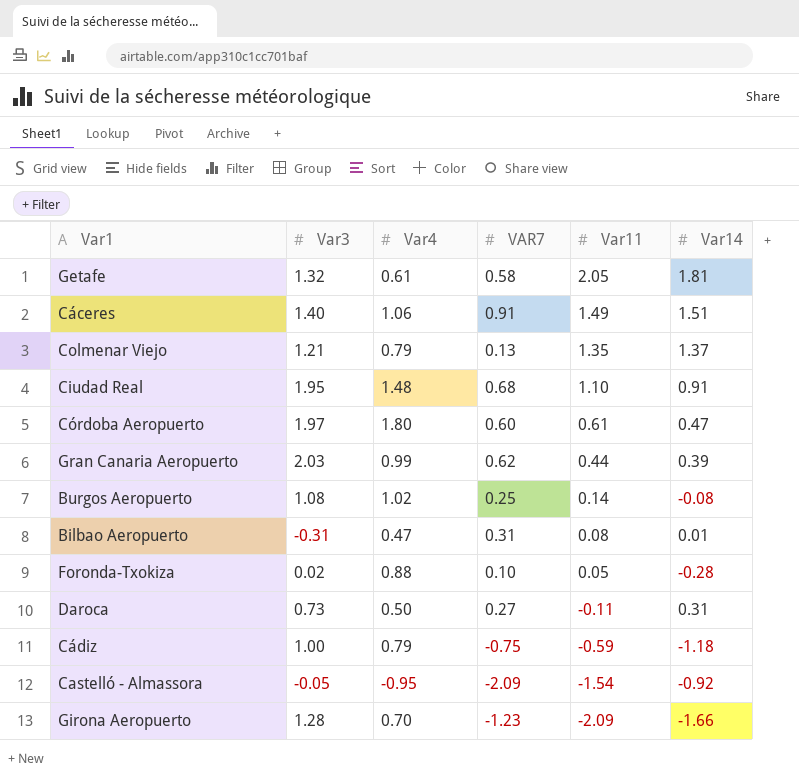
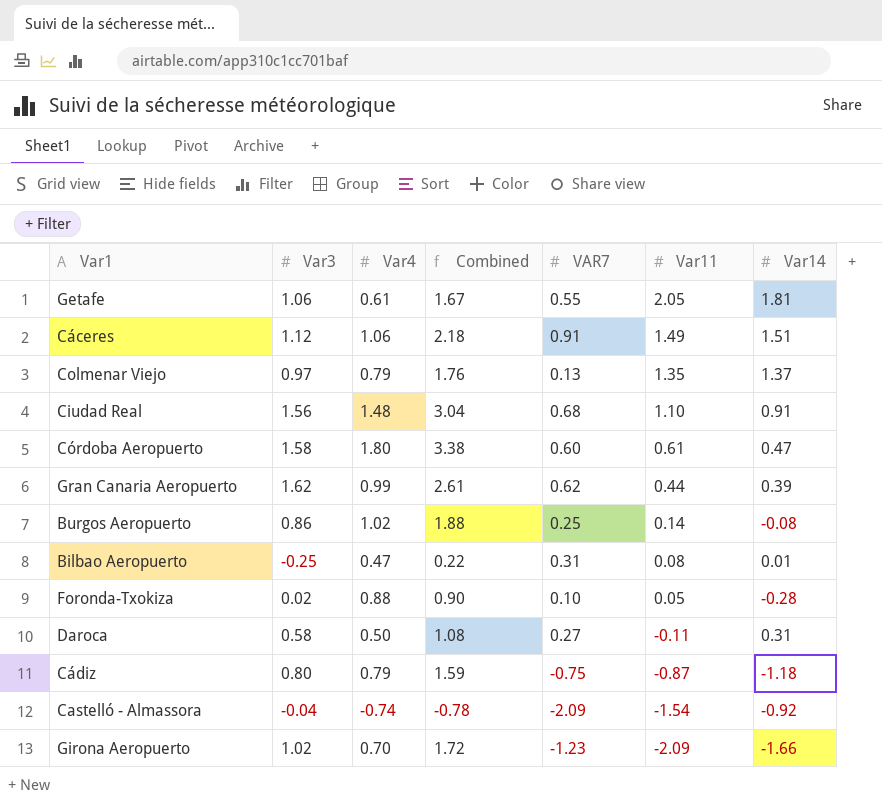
column Combined | formula: none -> [Var3] + [Var4]
Getafe | Var3: 1.32 -> 1.06
Getafe | VAR7: 0.58 -> 0.55
Cáceres | Var3: 1.40 -> 1.12
Colmenar Viejo | Var3: 1.21 -> 0.97
Ciudad Real | Var3: 1.95 -> 1.56
Córdoba Aeropuerto | Var3: 1.97 -> 1.58
Gran Canaria Aeropuerto | Var3: 2.03 -> 1.62
Burgos Aeropuerto | Var3: 1.08 -> 0.86
Bilbao Aeropuerto | Var3: -0.31 -> -0.25
Daroca | Var3: 0.73 -> 0.58
Cádiz | Var3: 1.00 -> 0.80
Cádiz | Var11: -0.59 -> -0.87
Castelló - Almassora | Var3: -0.05 -> -0.04
Castelló - Almassora | Var4: -0.95 -> -0.74
Girona Aeropuerto | Var3: 1.28 -> 1.02

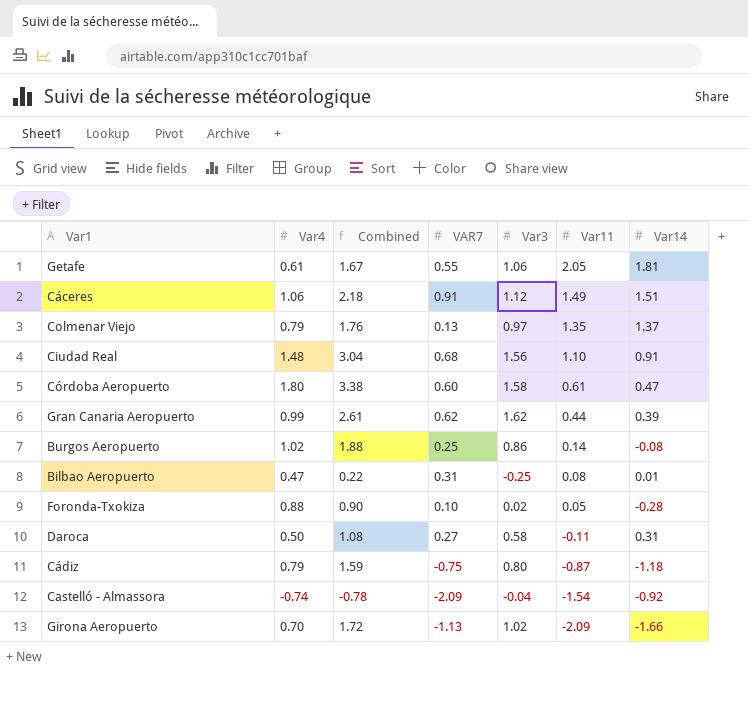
column Var3 | position: 2 -> 5
Girona Aeropuerto | VAR7: -1.23 -> -1.13

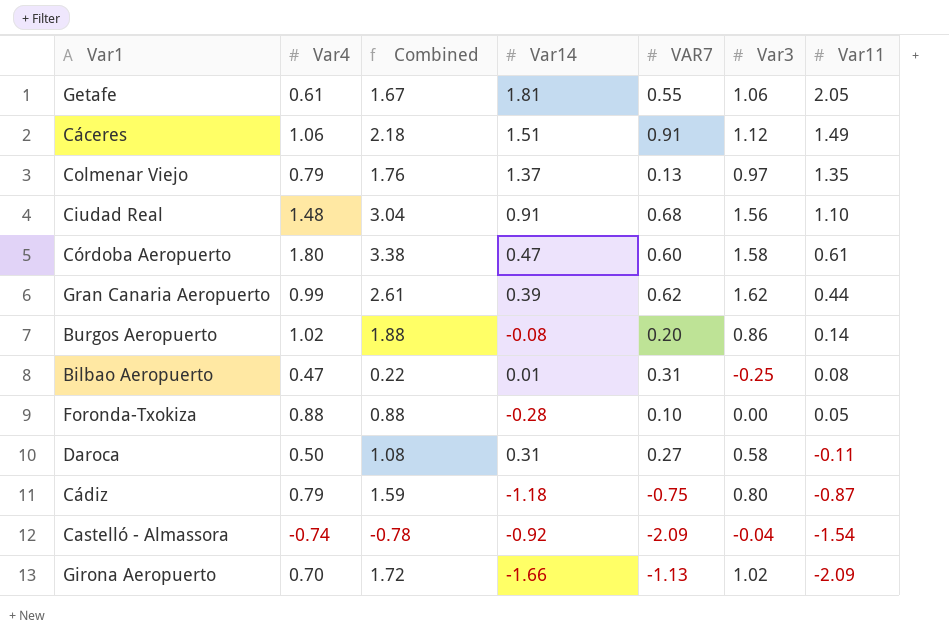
column Var14 | position: 7 -> 4
Burgos Aeropuerto | VAR7: 0.25 -> 0.20
Foronda-Txokiza | Combined: 0.90 -> 0.88
Foronda-Txokiza | Var3: 0.02 -> 0.00

